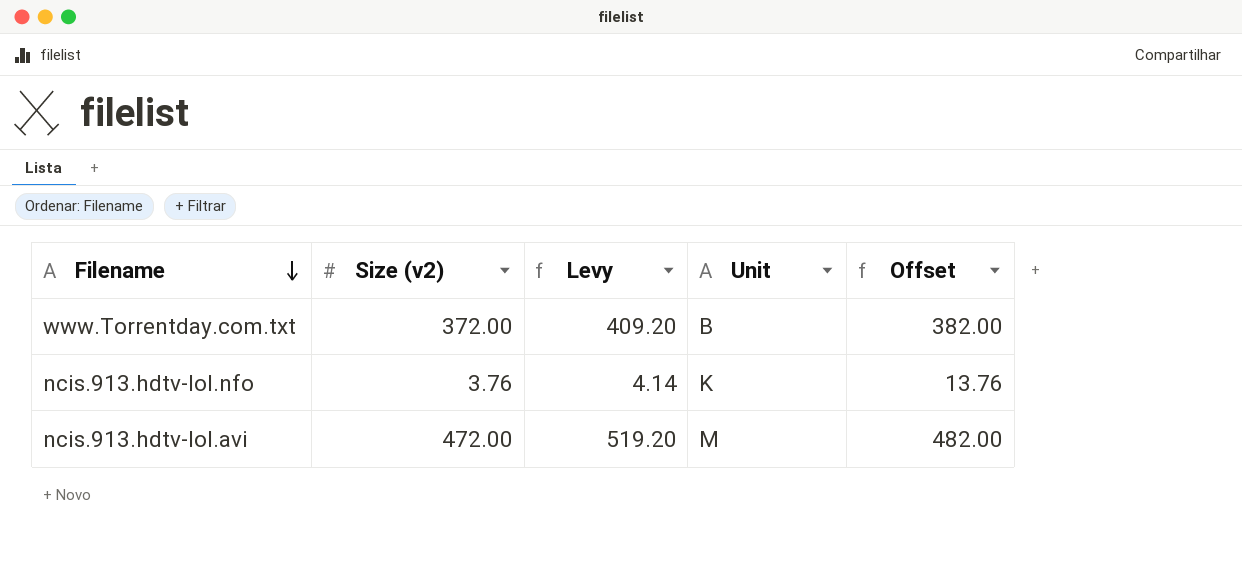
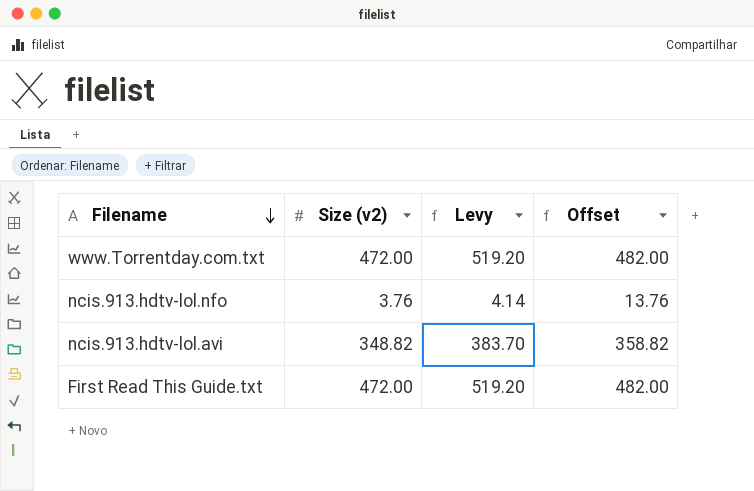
column Unit | position: 4 -> none
www.Torrentday.com.txt | Size (v2): 372.00 -> 472.00
www.Torrentday.com.txt | Levy: 409.20 -> 519.20
www.Torrentday.com.txt | Offset: 382.00 -> 482.00
ncis.913.hdtv-lol.avi | Size (v2): 472.00 -> 348.82
ncis.913.hdtv-lol.avi | Levy: 519.20 -> 383.70
ncis.913.hdtv-lol.avi | Offset: 482.00 -> 358.82
row First Read This Guide.txt: none -> 472.00 | 519.20 | 482.00

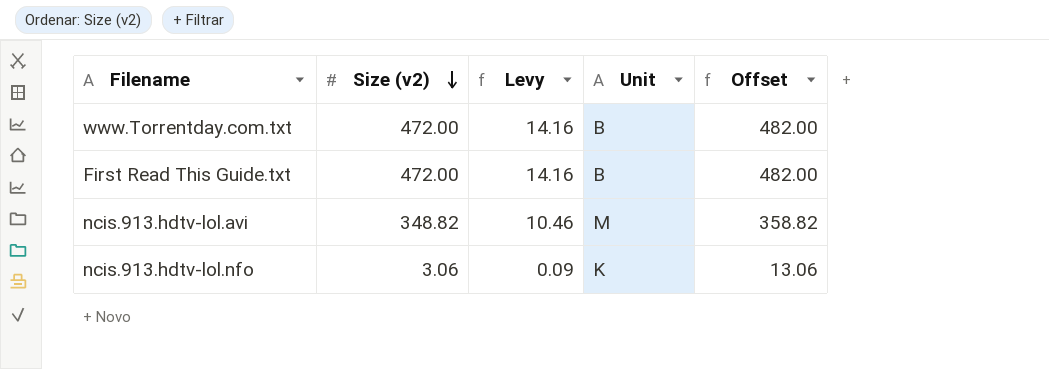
row order: Filename descending -> Size (v2) descending
column Levy | formula: [Size (v2)] * 1.1 -> [Size (v2)] * 0.03
column Unit | position: none -> 4
ncis.913.hdtv-lol.nfo | Size (v2): 3.76 -> 3.06
ncis.913.hdtv-lol.nfo | Offset: 13.76 -> 13.06

